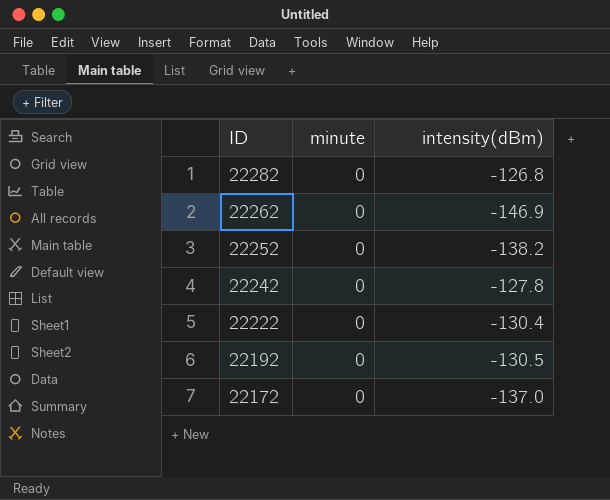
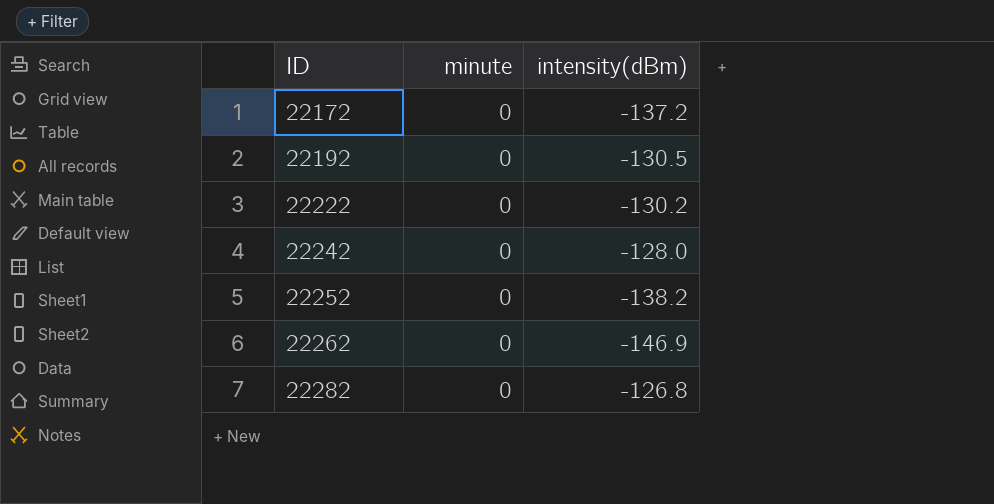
row order: ID descending -> ID ascending
22172 | intensity(dBm): -137.0 -> -137.2
22222 | intensity(dBm): -130.4 -> -130.2
22242 | intensity(dBm): -127.8 -> -128.0

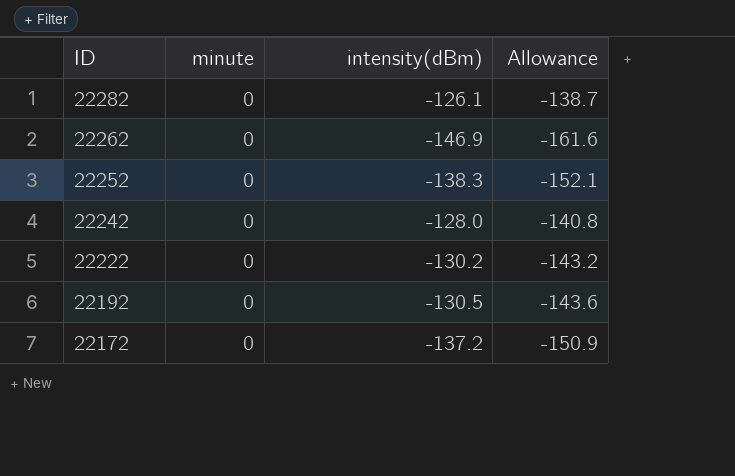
row order: ID ascending -> ID descending
column Allowance | formula: none -> [intensity(dBm)] * 1.1
22282 | intensity(dBm): -126.8 -> -126.1
22252 | intensity(dBm): -138.2 -> -138.3

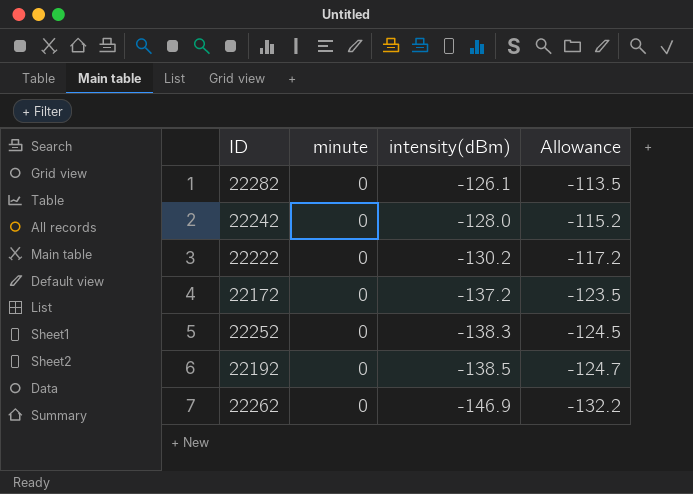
row order: ID descending -> intensity(dBm) descending
column Allowance | formula: [intensity(dBm)] * 1.1 -> [intensity(dBm)] * 0.9
22192 | intensity(dBm): -130.5 -> -138.5

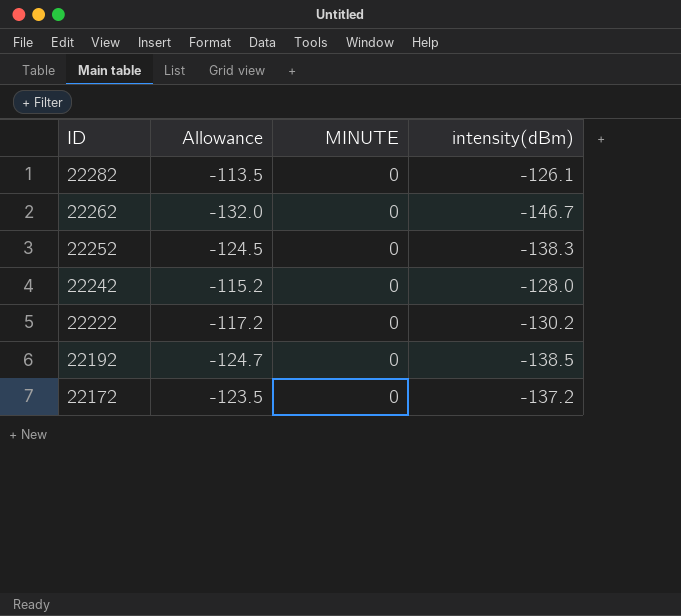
row order: intensity(dBm) descending -> ID descending
column Allowance | position: 4 -> 2
column name: minute -> MINUTE
22262 | Allowance: -132.2 -> -132.0
22262 | intensity(dBm): -146.9 -> -146.7

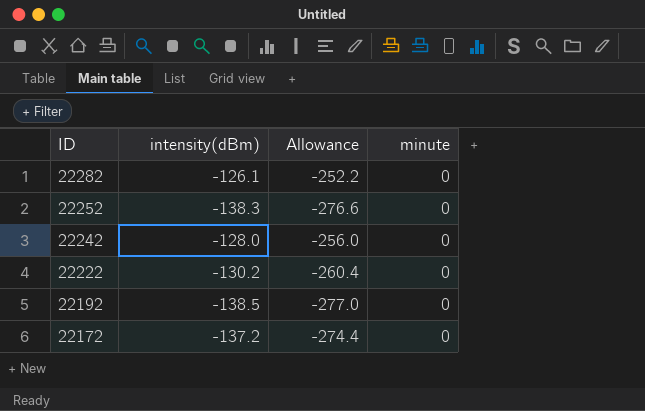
column intensity(dBm) | position: 4 -> 2
column Allowance | formula: [intensity(dBm)] * 0.9 -> [intensity(dBm)] * 2
column name: MINUTE -> minute
row 22262: -132.0 | 0 | -146.7 -> none

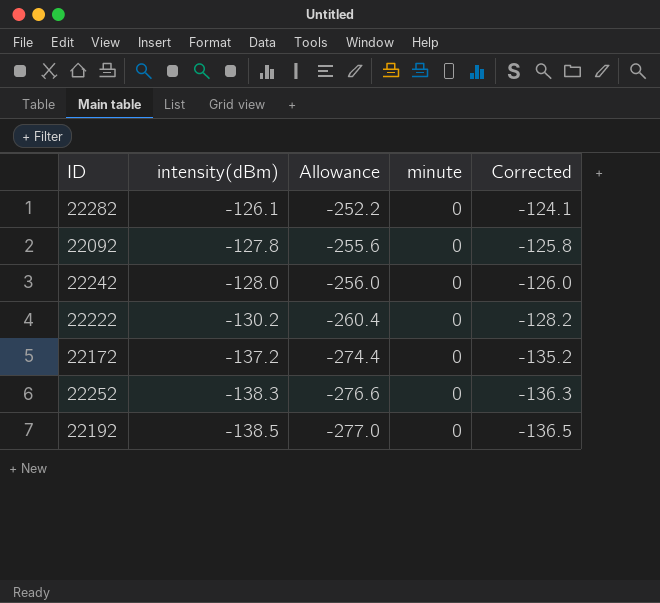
row order: ID descending -> intensity(dBm) descending
column Corrected | formula: none -> [intensity(dBm)] + 2
row 22092: none -> -127.8 | -255.6 | 0 | -125.8

